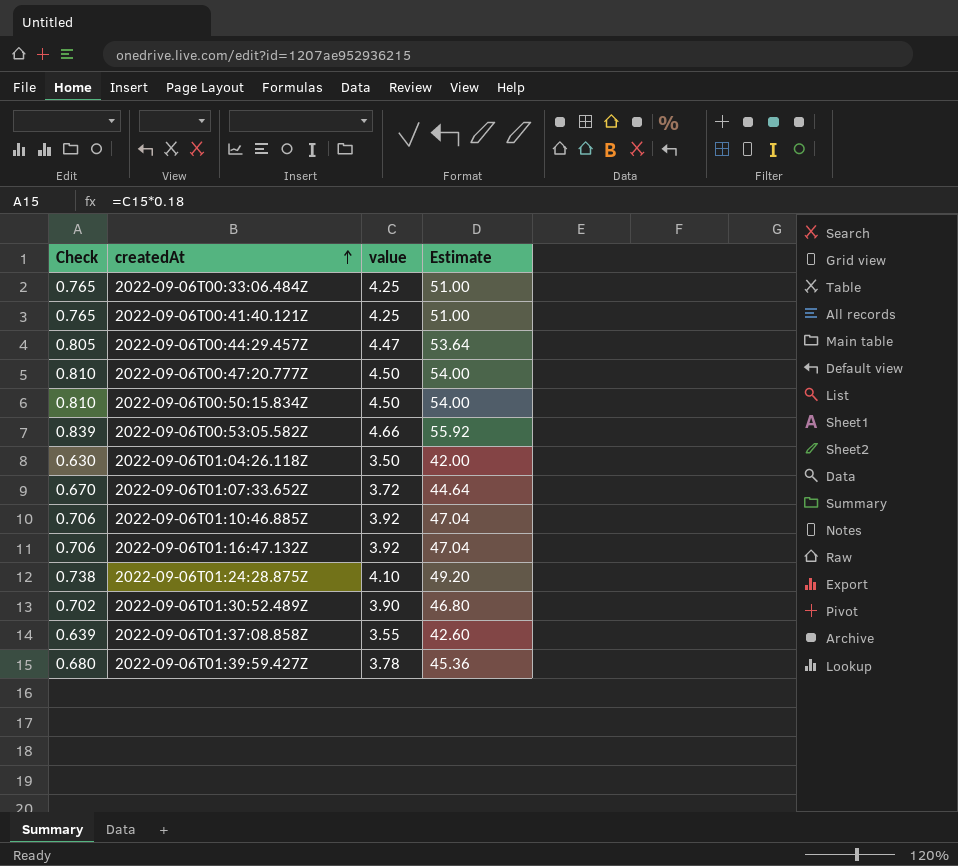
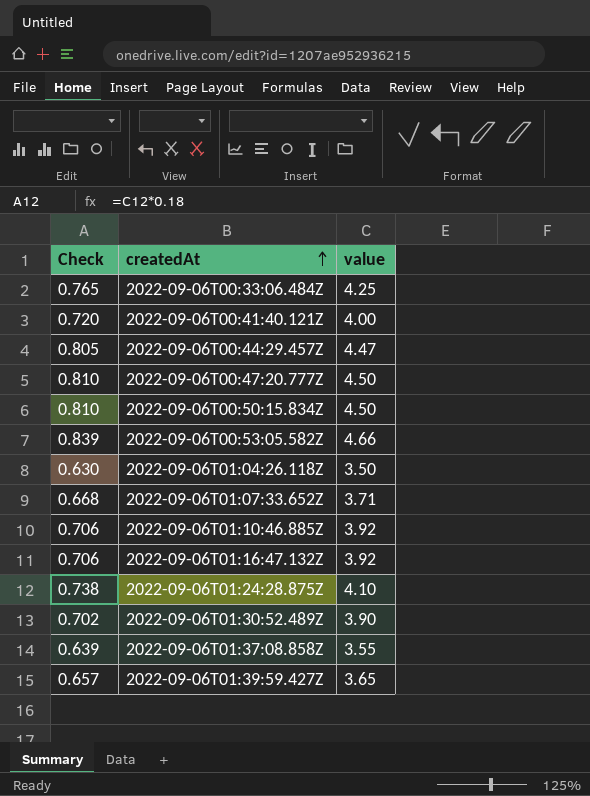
column Estimate | formula: [value] * 12 -> none
2022-09-06T00:41:40.121Z | Check: 0.765 -> 0.720
2022-09-06T00:41:40.121Z | value: 4.25 -> 4.00
2022-09-06T01:07:33.652Z | Check: 0.670 -> 0.668
2022-09-06T01:07:33.652Z | value: 3.72 -> 3.71
2022-09-06T01:39:59.427Z | Check: 0.680 -> 0.657
2022-09-06T01:39:59.427Z | value: 3.78 -> 3.65

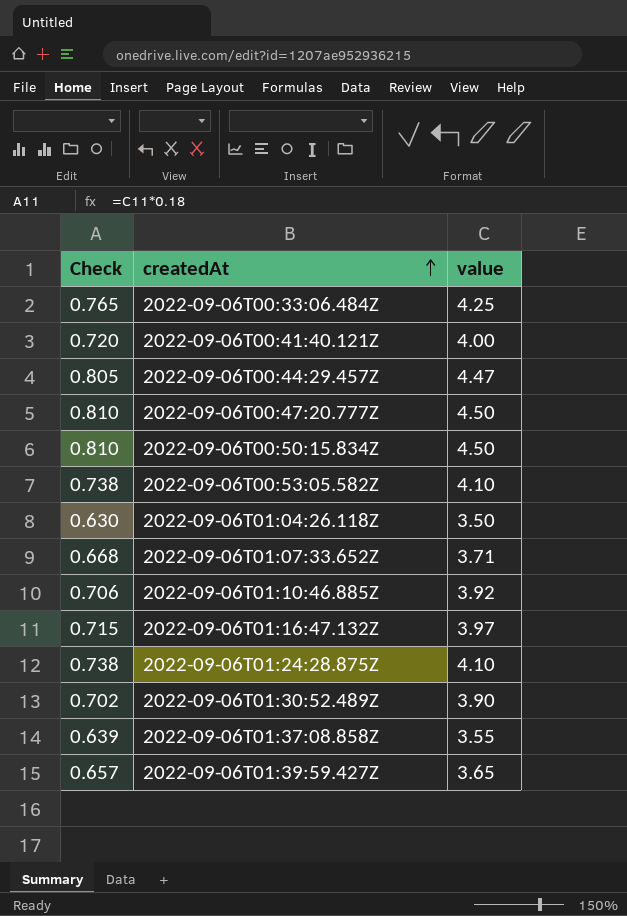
2022-09-06T00:53:05.582Z | Check: 0.839 -> 0.738
2022-09-06T00:53:05.582Z | value: 4.66 -> 4.10
2022-09-06T01:16:47.132Z | Check: 0.706 -> 0.715
2022-09-06T01:16:47.132Z | value: 3.92 -> 3.97

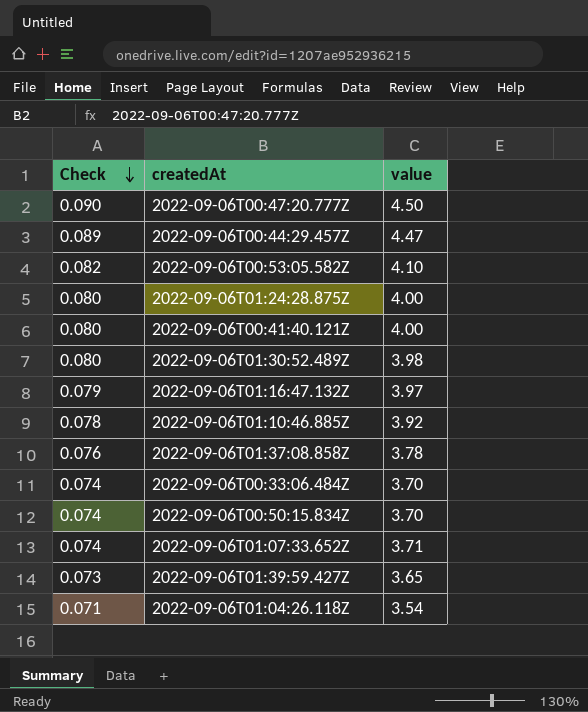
row order: createdAt ascending -> Check descending
column Check | formula: [value] * 0.18 -> [value] * 0.02
2022-09-06T01:24:28.875Z | value: 4.10 -> 4.00
2022-09-06T01:30:52.489Z | value: 3.90 -> 3.98
2022-09-06T01:37:08.858Z | value: 3.55 -> 3.78
2022-09-06T00:33:06.484Z | value: 4.25 -> 3.70
2022-09-06T00:50:15.834Z | value: 4.50 -> 3.70
2022-09-06T01:04:26.118Z | value: 3.50 -> 3.54

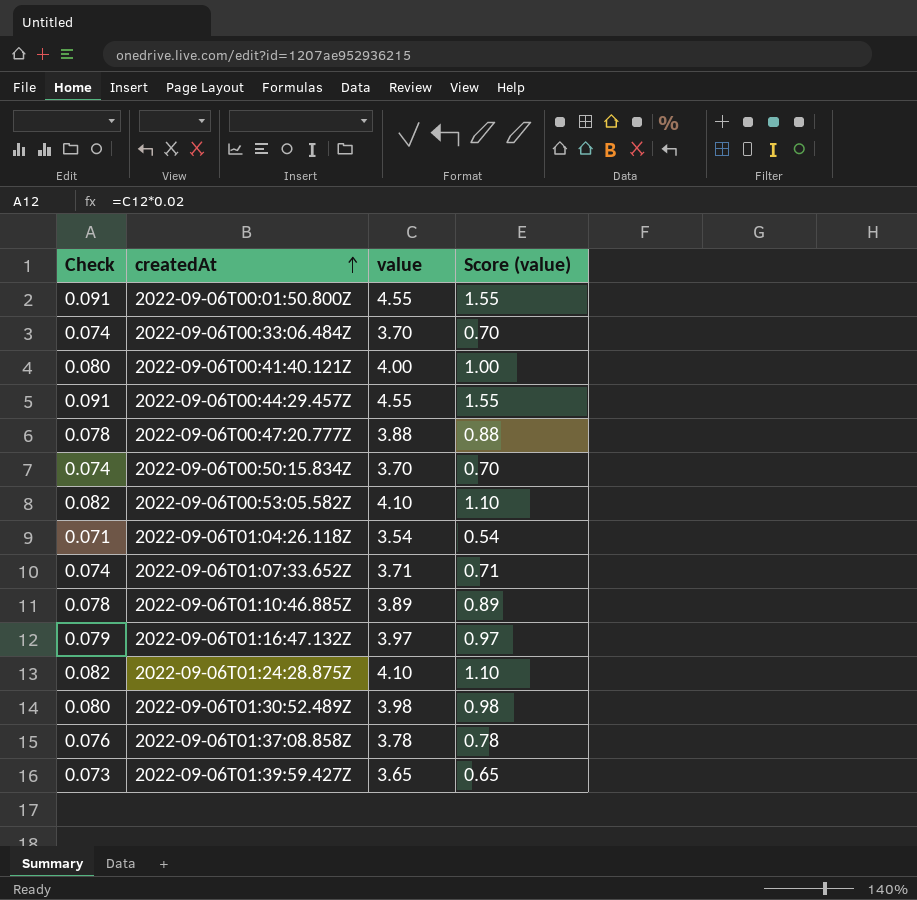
row order: Check descending -> createdAt ascending
column Score (value) | formula: none -> [value] - 3
row 2022-09-06T00:01:50.800Z: none -> 0.091 | 4.55 | 1.55
2022-09-06T00:44:29.457Z | Check: 0.089 -> 0.091
2022-09-06T00:44:29.457Z | value: 4.47 -> 4.55
2022-09-06T00:47:20.777Z | Check: 0.090 -> 0.078
2022-09-06T00:47:20.777Z | value: 4.50 -> 3.88
2022-09-06T01:10:46.885Z | value: 3.92 -> 3.89
2022-09-06T01:24:28.875Z | Check: 0.080 -> 0.082
2022-09-06T01:24:28.875Z | value: 4.00 -> 4.10

